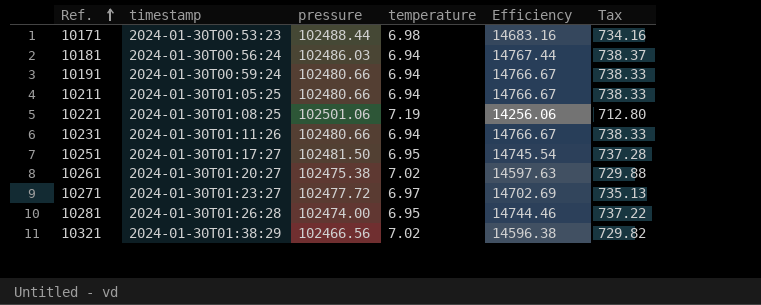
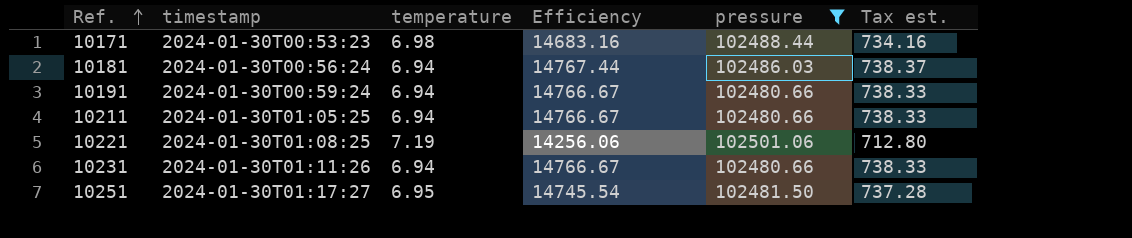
filter: none -> pressure >= 102480.66
column pressure | position: 3 -> 5
column name: Tax -> Tax est.

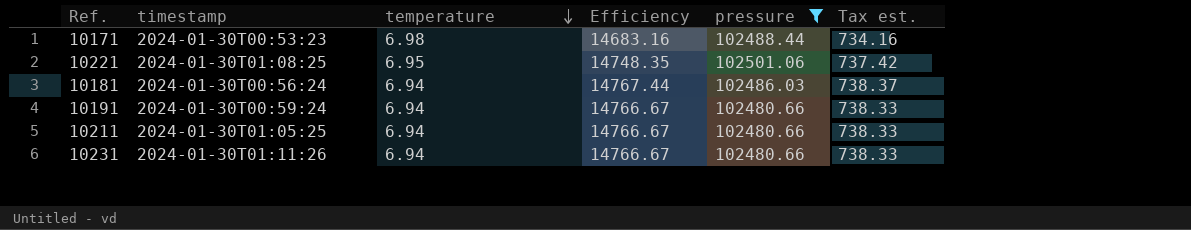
row order: Ref. ascending -> temperature descending
row 10251: 2024-01-30T01:17:27 | 6.95 | 14745.54 | 102481.50 | 737.28 -> none
10221 | temperature: 7.19 -> 6.95
10221 | Efficiency: 14256.06 -> 14748.35
10221 | Tax est.: 712.80 -> 737.42

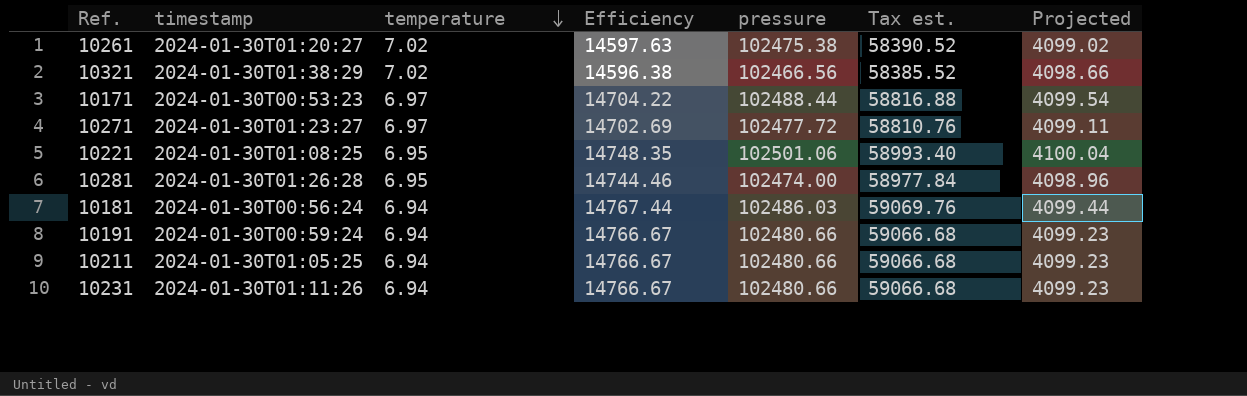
filter: pressure >= 102480.66 -> none
column Tax est. | formula: [Efficiency] * 0.05 -> [Efficiency] * 4
column Projected | formula: none -> [pressure] * 0.04
10171 | temperature: 6.98 -> 6.97
10171 | Efficiency: 14683.16 -> 14704.22

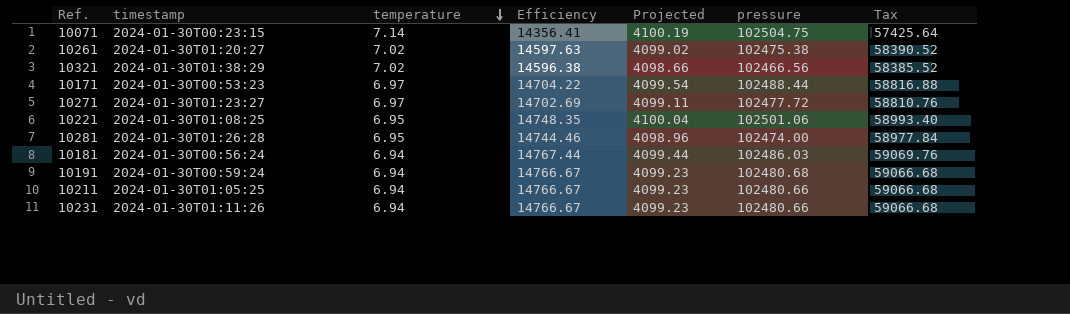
column Projected | position: 7 -> 5
column name: Tax est. -> Tax
row 10071: none -> 2024-01-30T00:23:15 | 7.14 | 14356.41 | 4100.19 | 102504.75 | 57425.64
10191 | pressure: 102480.66 -> 102480.68

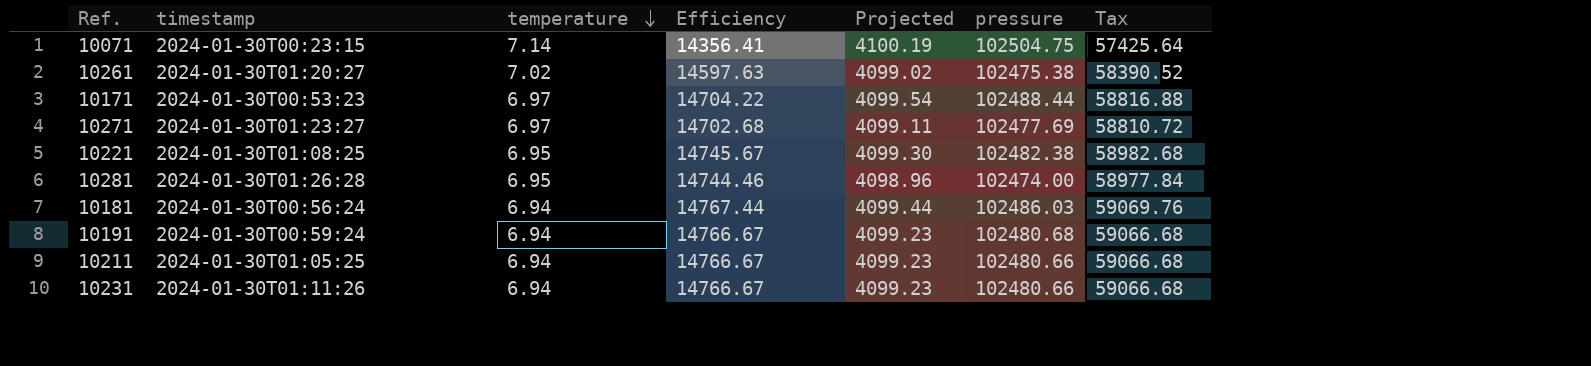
row 10321: 2024-01-30T01:38:29 | 7.02 | 14596.38 | 4098.66 | 102466.56 | 58385.52 -> none
10271 | Efficiency: 14702.69 -> 14702.68
10271 | pressure: 102477.72 -> 102477.69
10271 | Tax: 58810.76 -> 58810.72
10221 | Efficiency: 14748.35 -> 14745.67
10221 | Projected: 4100.04 -> 4099.30
10221 | pressure: 102501.06 -> 102482.38
10221 | Tax: 58993.40 -> 58982.68

